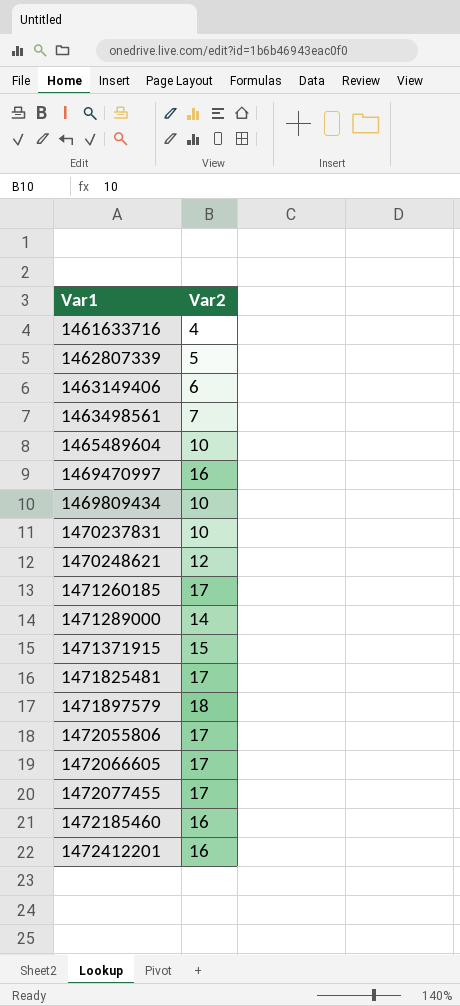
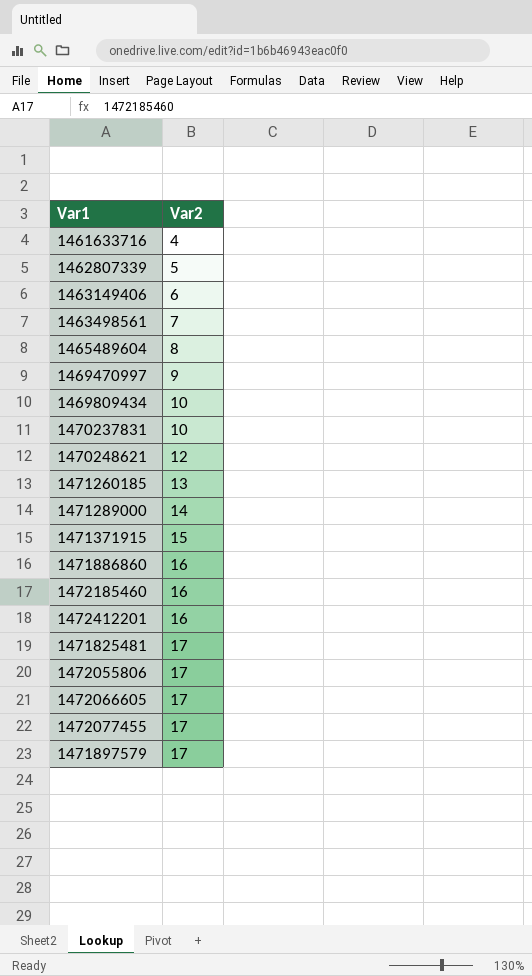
row order: Var1 ascending -> Var2 ascending
1465489604 | Var2: 10 -> 8
1469470997 | Var2: 16 -> 9
1471260185 | Var2: 17 -> 13
row 1471886860: none -> 16
1471897579 | Var2: 18 -> 17

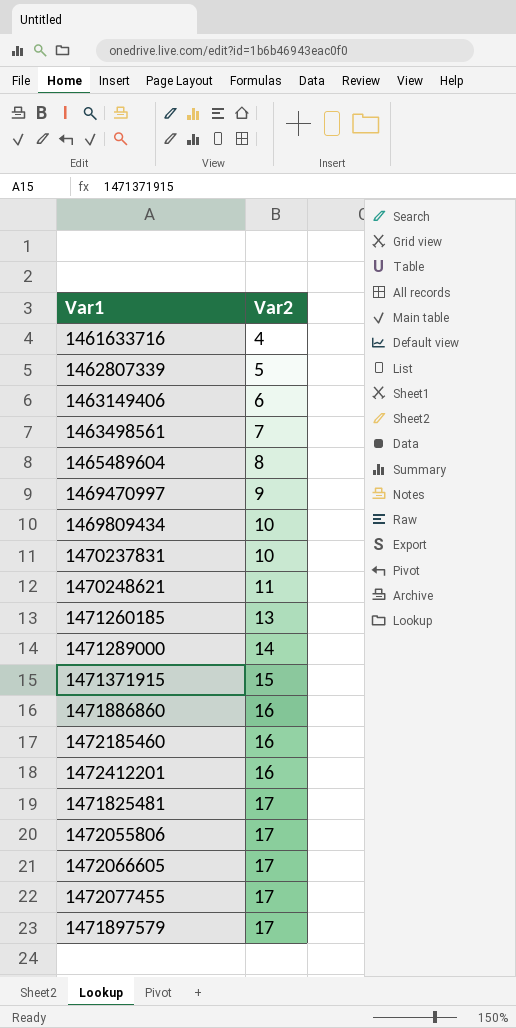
1470248621 | Var2: 12 -> 11

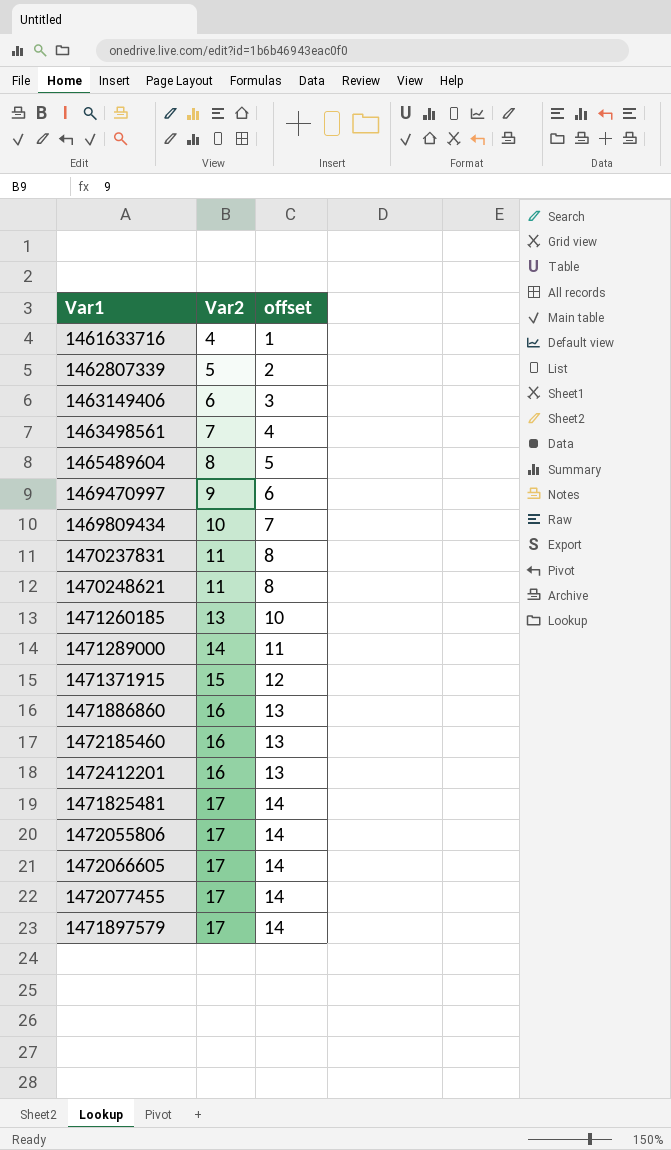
column offset | formula: none -> [Var2] - 3
1470237831 | Var2: 10 -> 11

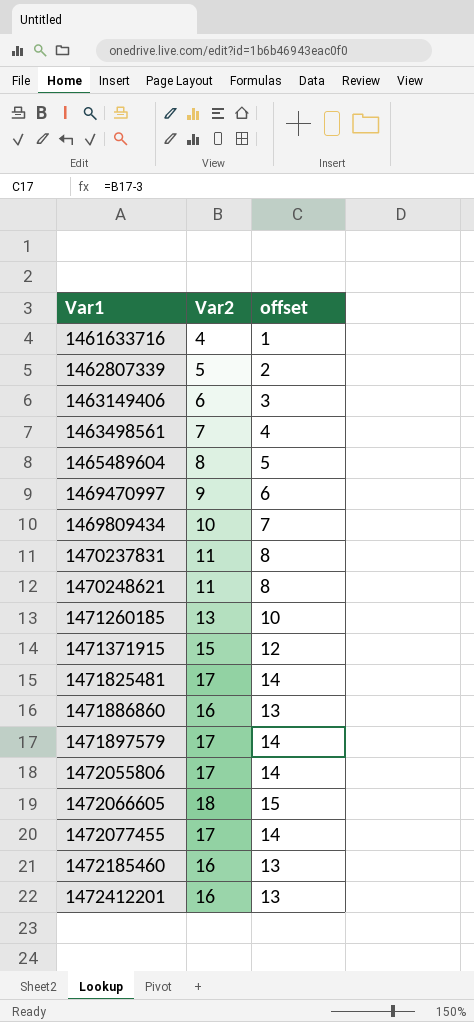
row order: Var2 ascending -> Var1 ascending
row 1471289000: 14 | 11 -> none
1472066605 | Var2: 17 -> 18
1472066605 | offset: 14 -> 15

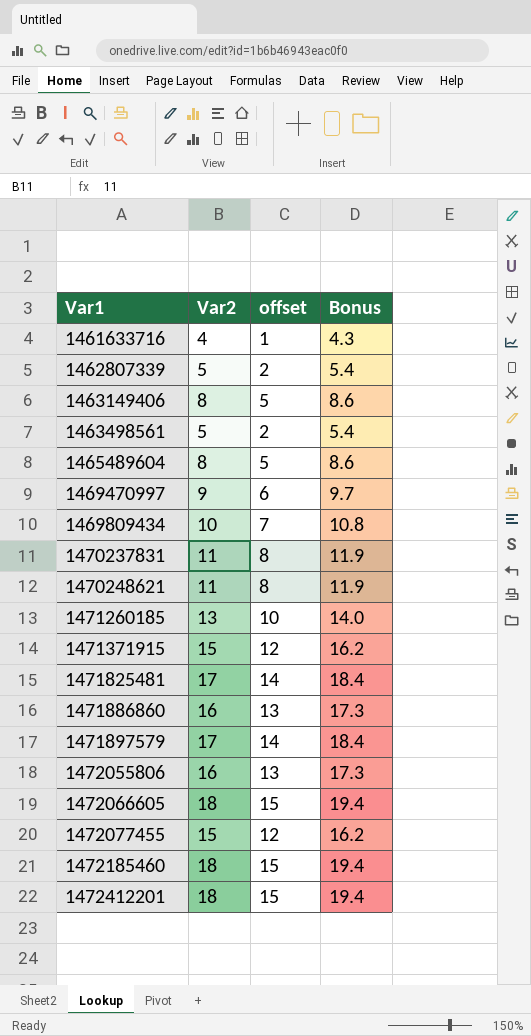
column Bonus | formula: none -> [Var2] * 1.08
1463149406 | Var2: 6 -> 8
1463149406 | offset: 3 -> 5
1463498561 | Var2: 7 -> 5
1463498561 | offset: 4 -> 2
1472055806 | Var2: 17 -> 16
1472055806 | offset: 14 -> 13
1472077455 | Var2: 17 -> 15
1472077455 | offset: 14 -> 12
1472185460 | Var2: 16 -> 18
1472185460 | offset: 13 -> 15
1472412201 | Var2: 16 -> 18
1472412201 | offset: 13 -> 15

